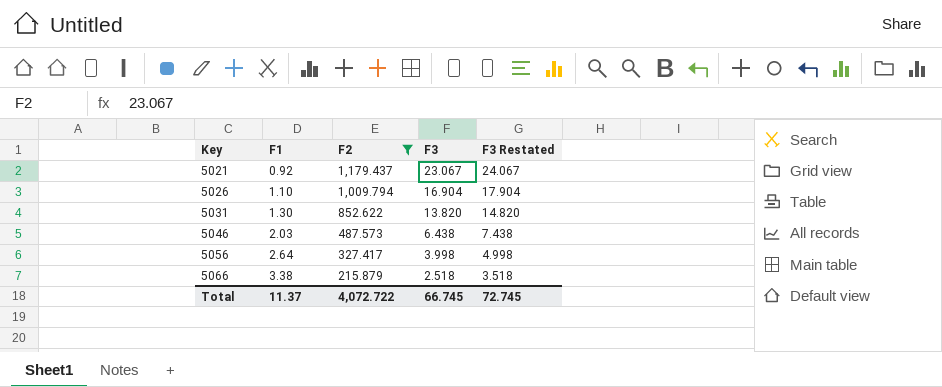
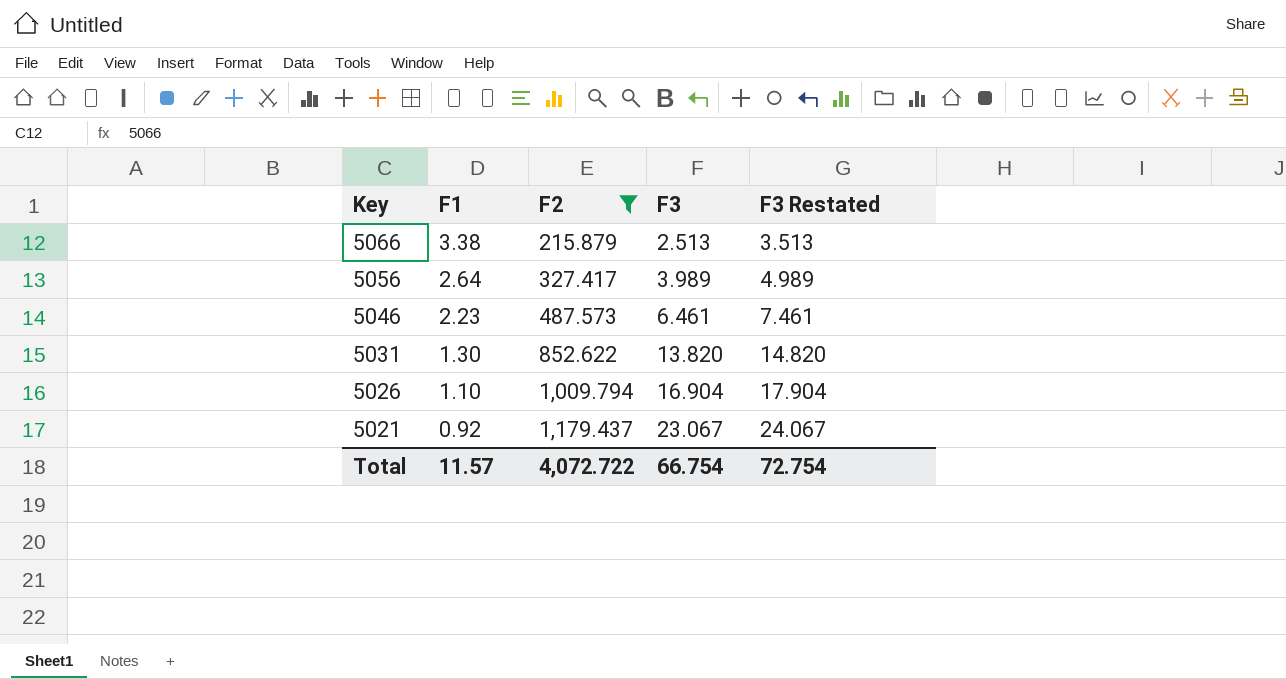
row order: Key ascending -> Key descending
5066 | F3: 2.518 -> 2.513
5066 | F3 Restated: 3.518 -> 3.513
5056 | F3: 3.998 -> 3.989
5056 | F3 Restated: 4.998 -> 4.989
5046 | F1: 2.03 -> 2.23
5046 | F3: 6.438 -> 6.461
5046 | F3 Restated: 7.438 -> 7.461
Total | F1: 11.37 -> 11.57
Total | F3: 66.745 -> 66.754
Total | F3 Restated: 72.745 -> 72.754

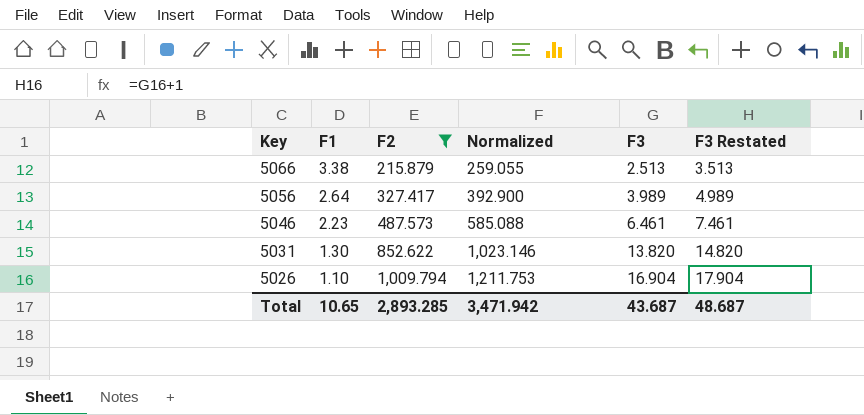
column Normalized | formula: none -> [F2] * 1.2
row 5021: 0.92 | 1,179.437 | 23.067 | 24.067 -> none
Total | F1: 11.57 -> 10.65
Total | F2: 4,072.722 -> 2,893.285
Total | F3: 66.754 -> 43.687
Total | F3 Restated: 72.754 -> 48.687

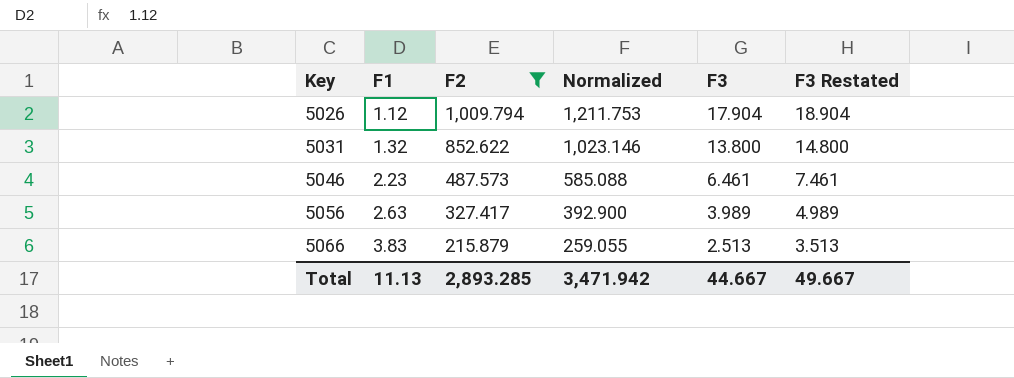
row order: Key descending -> Key ascending
5026 | F1: 1.10 -> 1.12
5026 | F3: 16.904 -> 17.904
5026 | F3 Restated: 17.904 -> 18.904
5031 | F1: 1.30 -> 1.32
5031 | F3: 13.820 -> 13.800
5031 | F3 Restated: 14.820 -> 14.800
5056 | F1: 2.64 -> 2.63
5066 | F1: 3.38 -> 3.83
Total | F1: 10.65 -> 11.13
Total | F3: 43.687 -> 44.667
Total | F3 Restated: 48.687 -> 49.667

